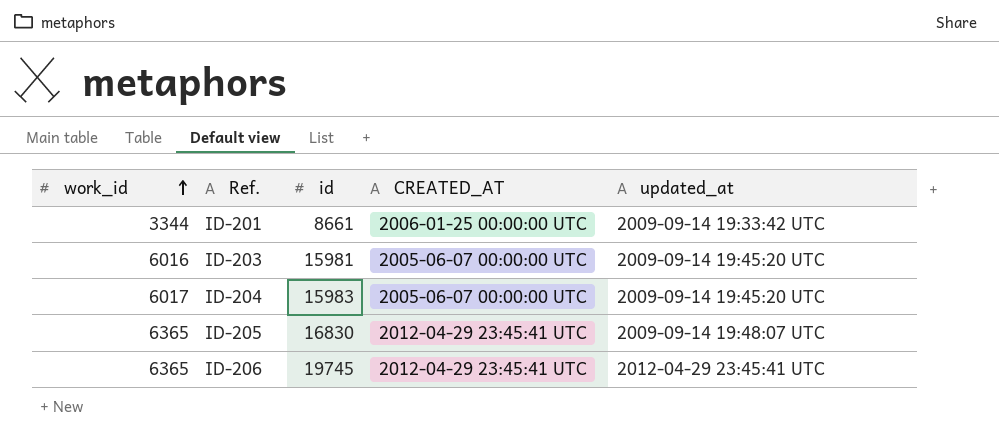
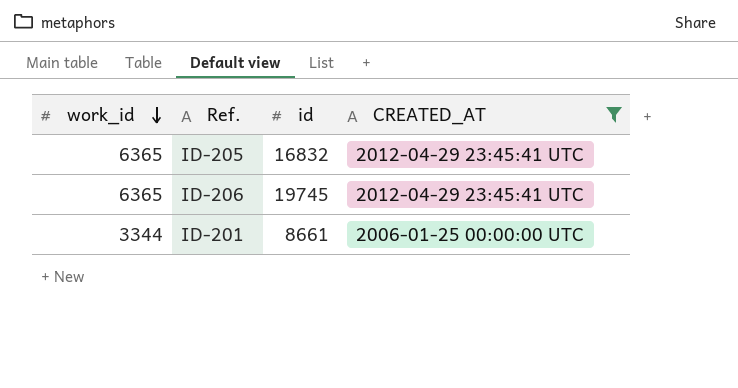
filter: none -> CREATED_AT != 2005-06-07 00:00:00 UTC
row order: work_id ascending -> work_id descending
column updated_at | position: 5 -> none
ID-205 | id: 16830 -> 16832

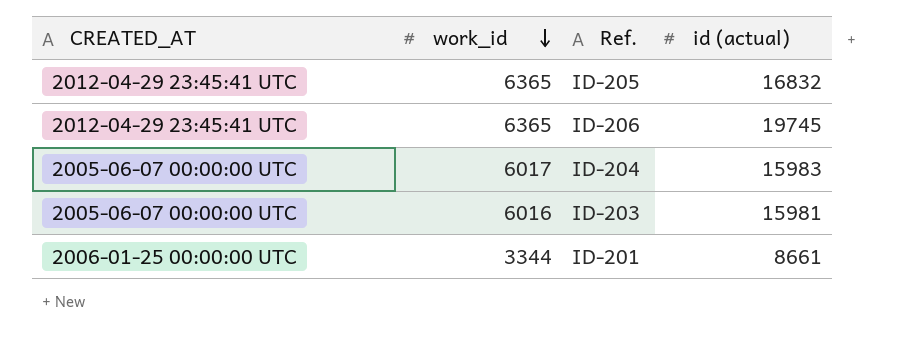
filter: CREATED_AT != 2005-06-07 00:00:00 UTC -> none
column CREATED_AT | position: 4 -> 1
column name: id -> id (actual)

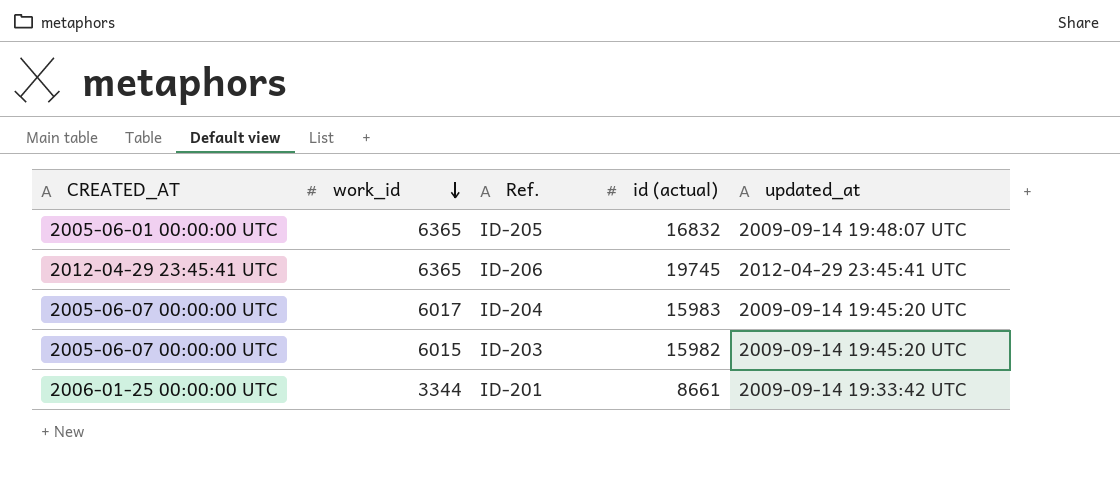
column updated_at | position: none -> 5
ID-205 | CREATED_AT: 2012-04-29 23:45:41 UTC -> 2005-06-01 00:00:00 UTC
ID-203 | work_id: 6016 -> 6015
ID-203 | id (actual): 15981 -> 15982

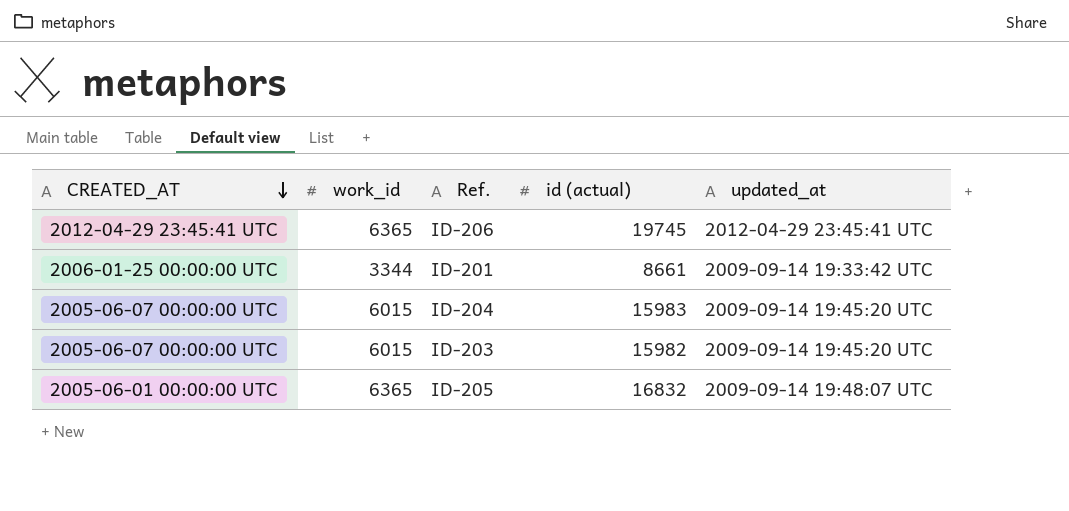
row order: work_id descending -> CREATED_AT descending
ID-204 | work_id: 6017 -> 6015

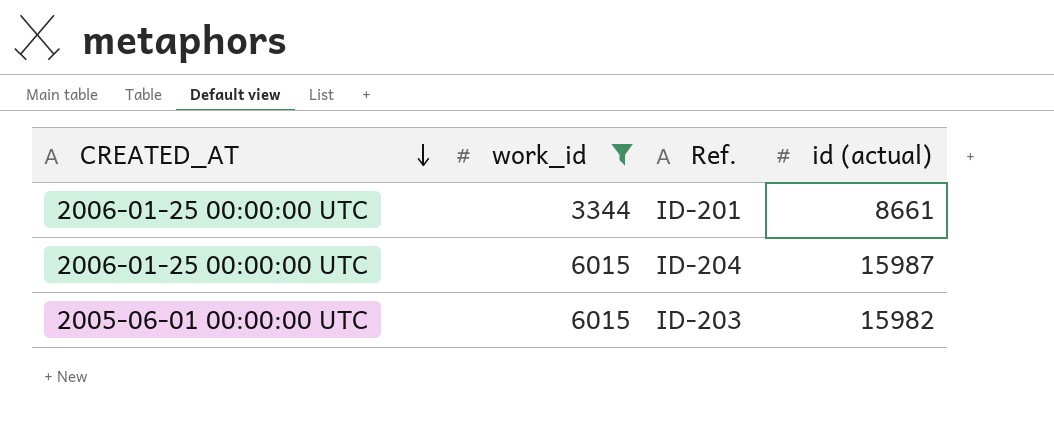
filter: none -> work_id != 6365
column updated_at | position: 5 -> none
ID-204 | CREATED_AT: 2005-06-07 00:00:00 UTC -> 2006-01-25 00:00:00 UTC
ID-204 | id (actual): 15983 -> 15987
ID-203 | CREATED_AT: 2005-06-07 00:00:00 UTC -> 2005-06-01 00:00:00 UTC

